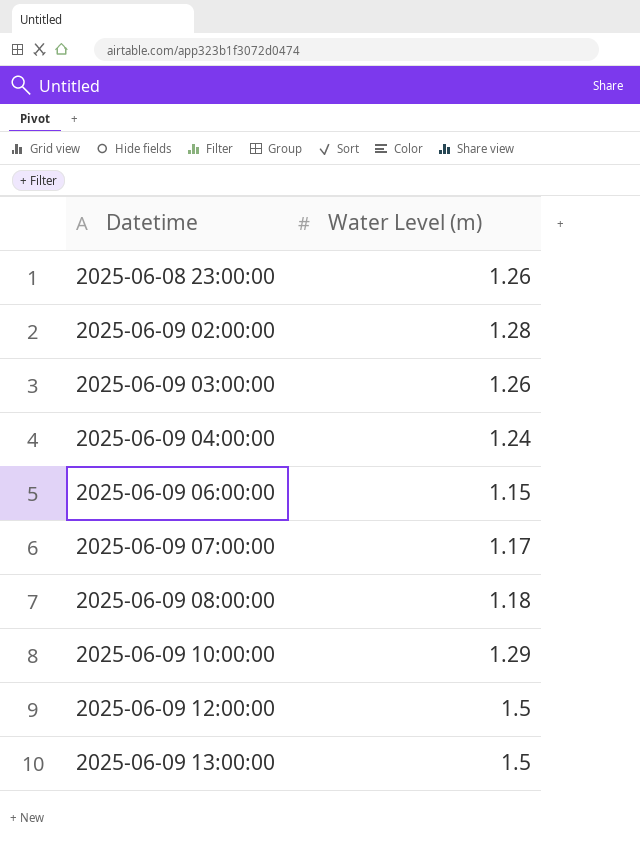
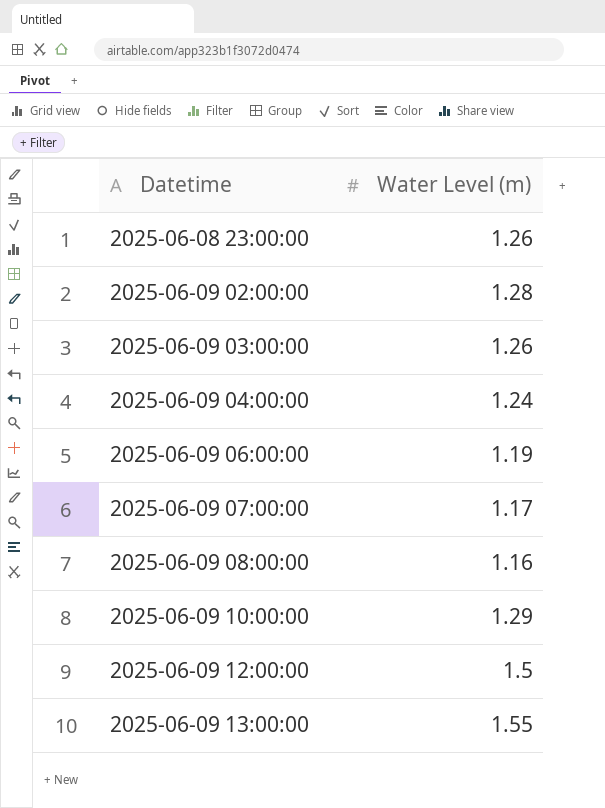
2025-06-09 06:00:00 | Water Level (m): 1.15 -> 1.19
2025-06-09 08:00:00 | Water Level (m): 1.18 -> 1.16
2025-06-09 13:00:00 | Water Level (m): 1.5 -> 1.55

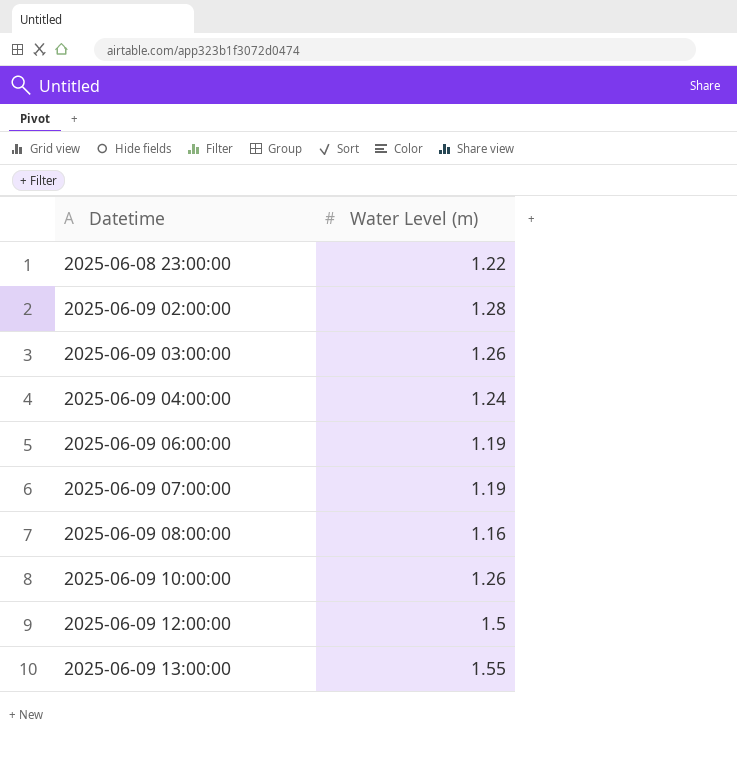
2025-06-08 23:00:00 | Water Level (m): 1.26 -> 1.22
2025-06-09 07:00:00 | Water Level (m): 1.17 -> 1.19
2025-06-09 10:00:00 | Water Level (m): 1.29 -> 1.26

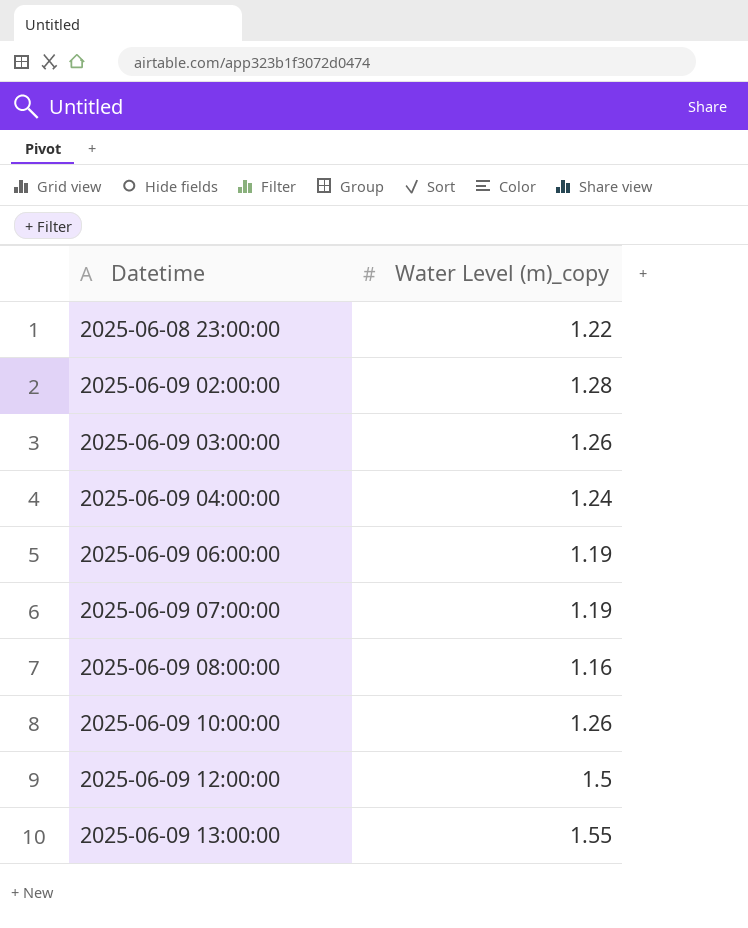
column name: Water Level (m) -> Water Level (m)_copy

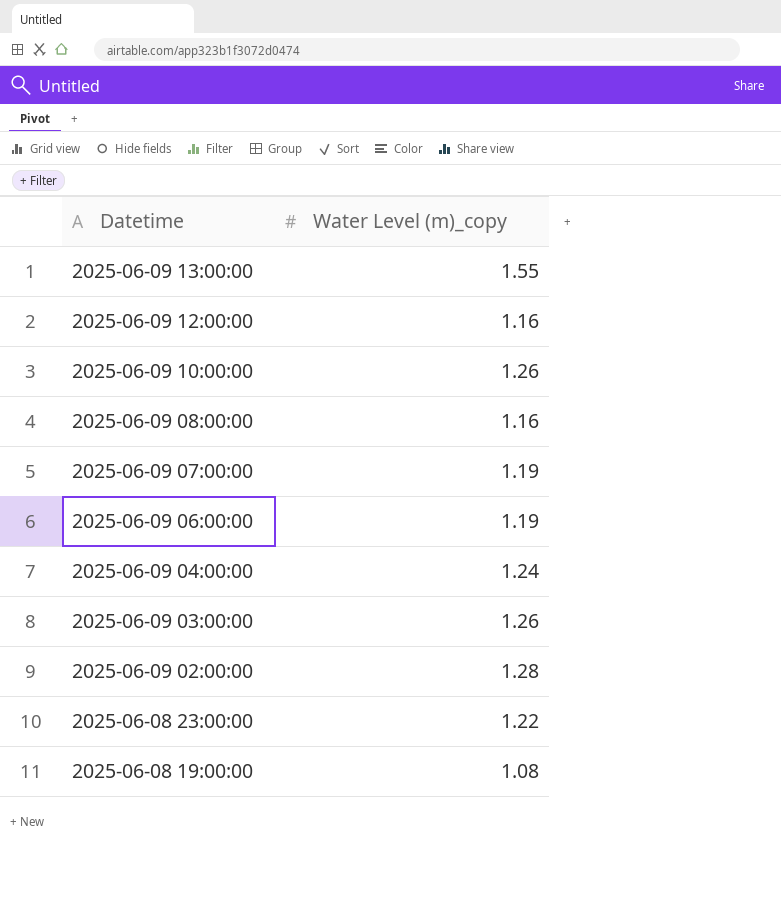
row order: Datetime ascending -> Datetime descending
2025-06-09 12:00:00 | Water Level (m)_copy: 1.5 -> 1.16
row 2025-06-08 19:00:00: none -> 1.08

